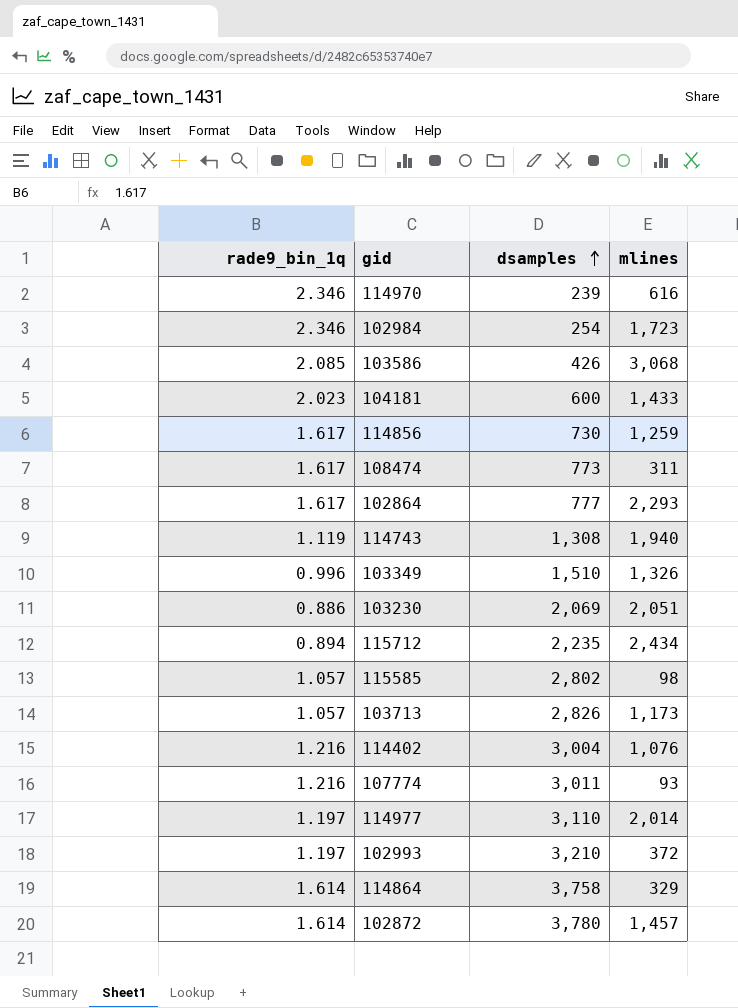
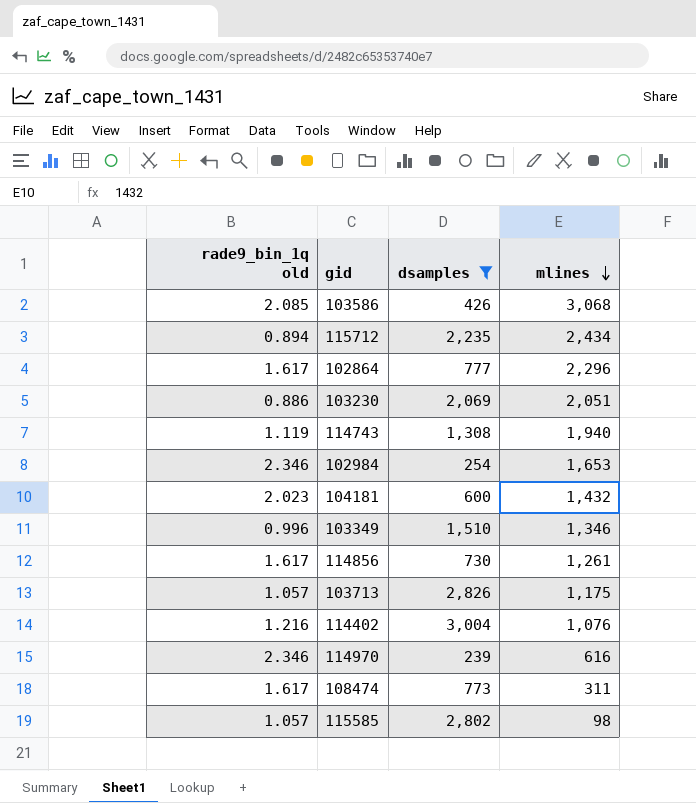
filter: none -> dsamples <= 3,004
row order: dsamples ascending -> mlines descending
column name: rade9_bin_1q -> rade9_bin_1q old
102864 | mlines: 2,293 -> 2,296
102984 | mlines: 1,723 -> 1,653
104181 | mlines: 1,433 -> 1,432
103349 | mlines: 1,326 -> 1,346
114856 | mlines: 1,259 -> 1,261
103713 | mlines: 1,173 -> 1,175

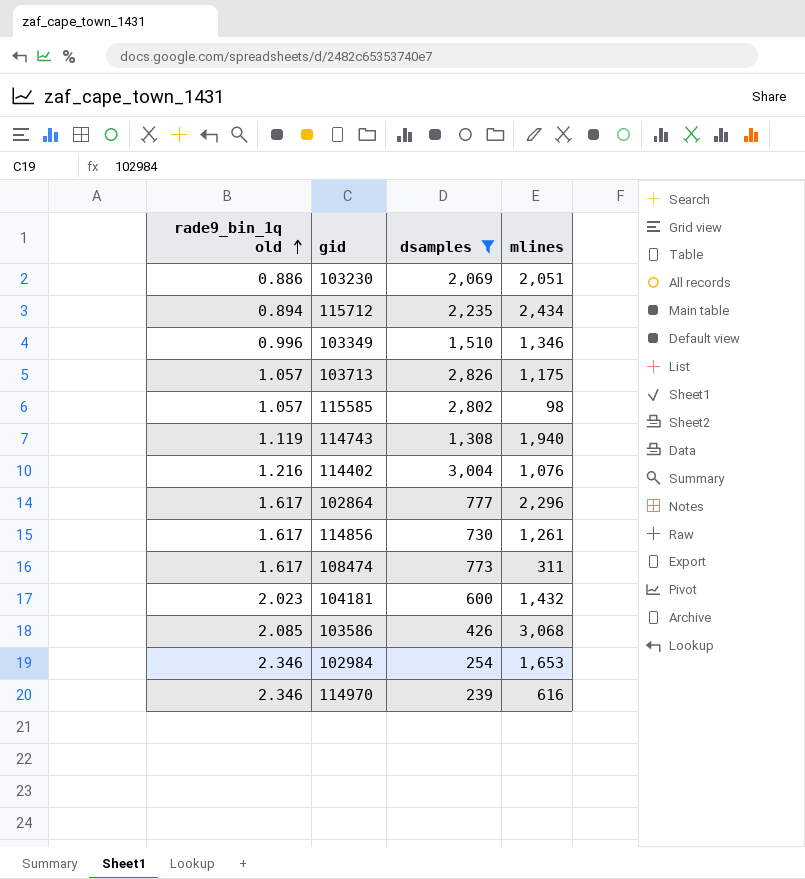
row order: mlines descending -> rade9_bin_1q old ascending

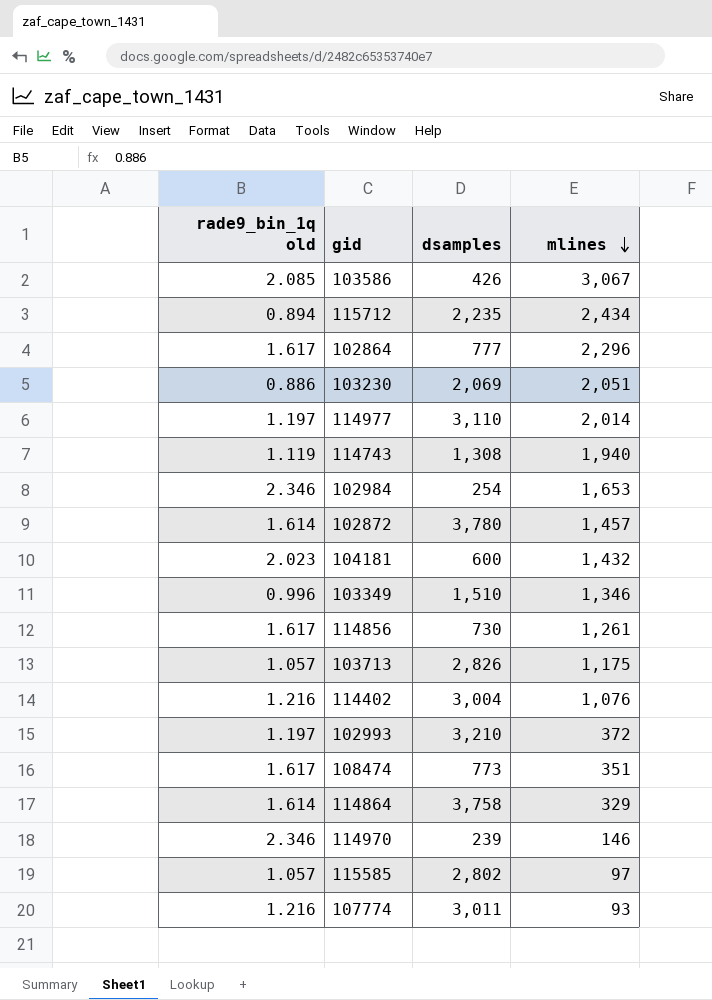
filter: dsamples <= 3,004 -> none
row order: rade9_bin_1q old ascending -> mlines descending
103586 | mlines: 3,068 -> 3,067
108474 | mlines: 311 -> 351
114970 | mlines: 616 -> 146
115585 | mlines: 98 -> 97

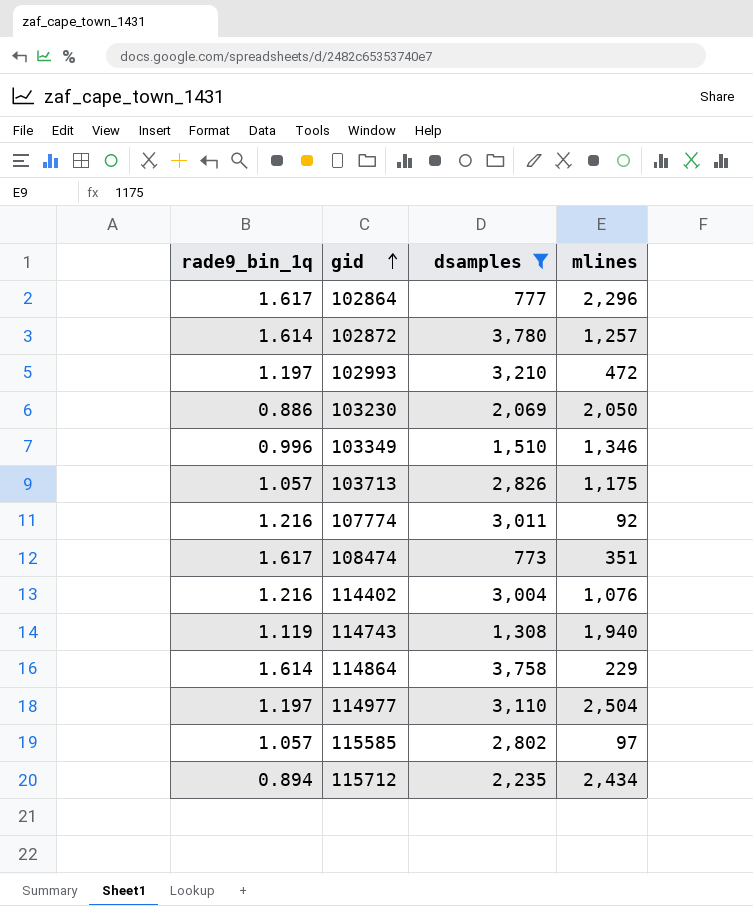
filter: none -> dsamples >= 773
row order: mlines descending -> gid ascending
column name: rade9_bin_1q old -> rade9_bin_1q
102872 | mlines: 1,457 -> 1,257
102993 | mlines: 372 -> 472
103230 | mlines: 2,051 -> 2,050
107774 | mlines: 93 -> 92
114864 | mlines: 329 -> 229
114977 | mlines: 2,014 -> 2,504

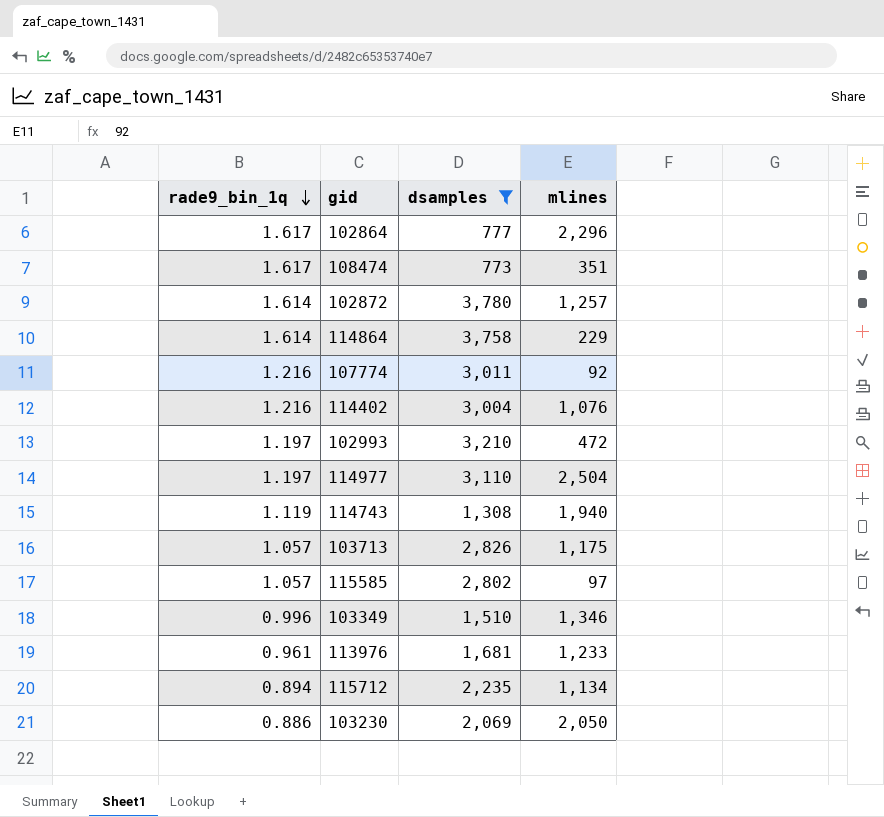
row order: gid ascending -> rade9_bin_1q descending
row 113976: none -> 0.961 | 1,681 | 1,233
115712 | mlines: 2,434 -> 1,134

